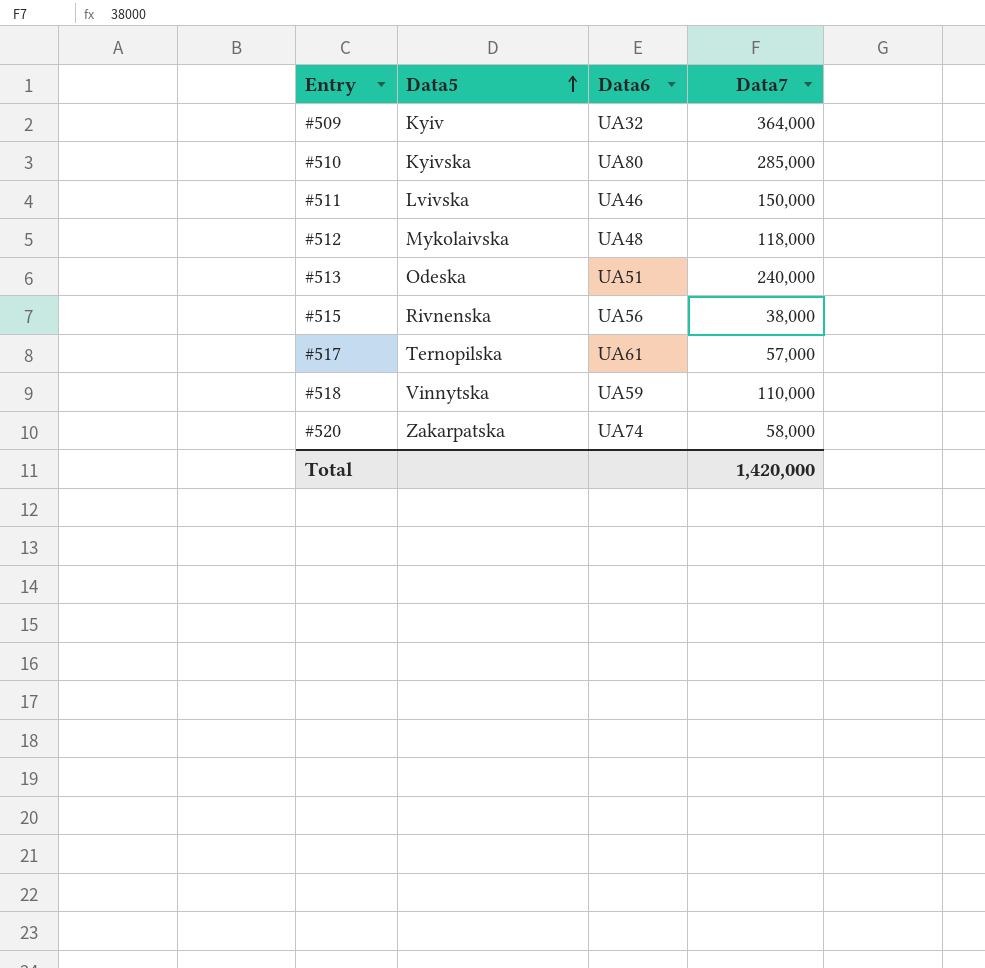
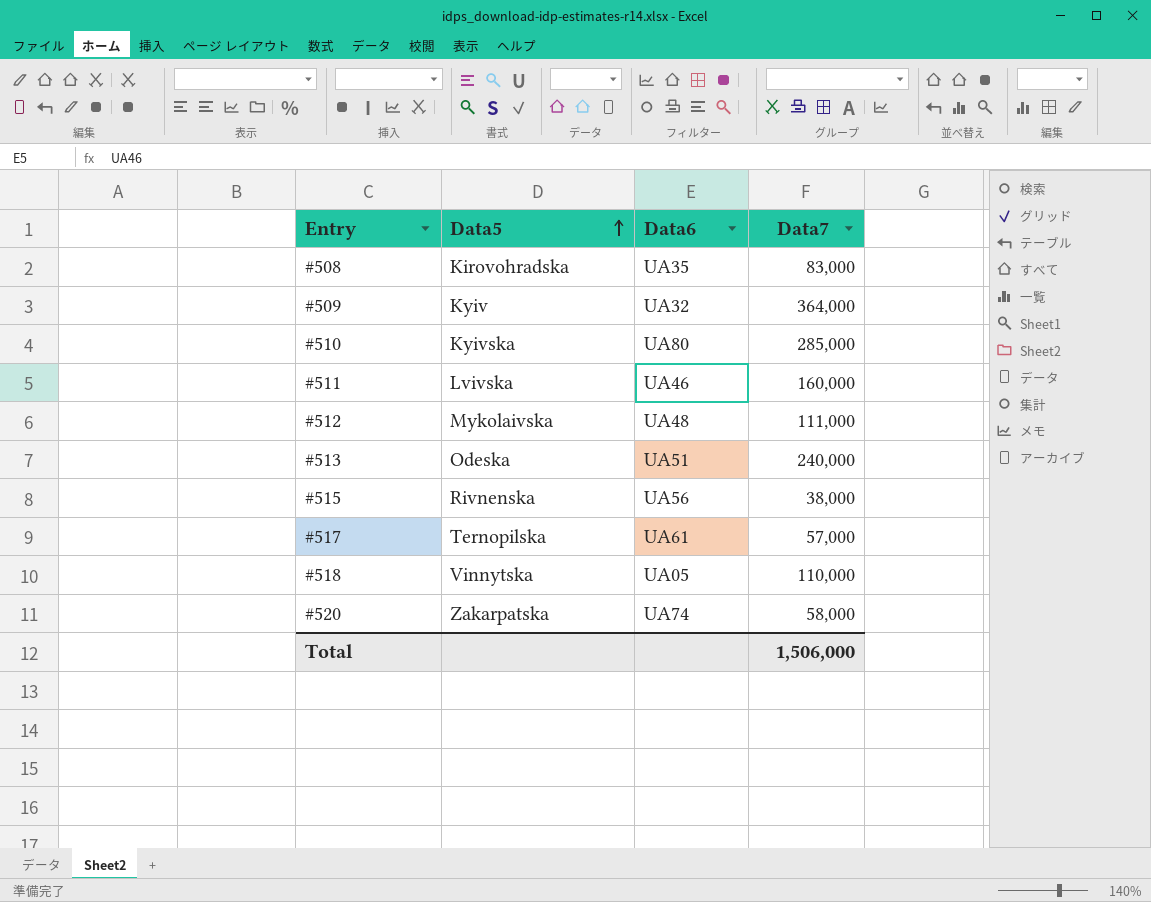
row #508: none -> Kirovohradska | UA35 | 83,000
#511 | Data7: 150,000 -> 160,000
#512 | Data7: 118,000 -> 111,000
#518 | Data6: UA59 -> UA05
Total | Data7: 1,420,000 -> 1,506,000

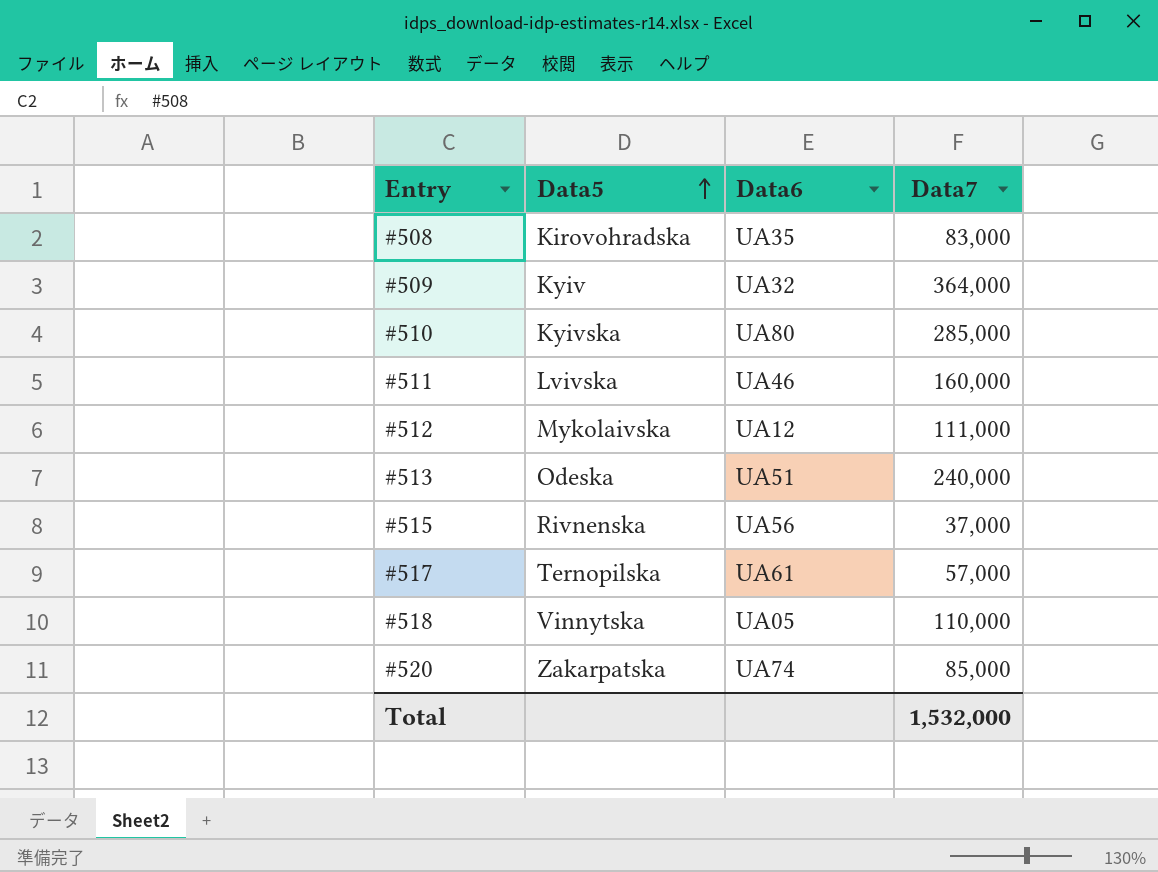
#512 | Data6: UA48 -> UA12
#515 | Data7: 38,000 -> 37,000
#520 | Data7: 58,000 -> 85,000
Total | Data7: 1,506,000 -> 1,532,000

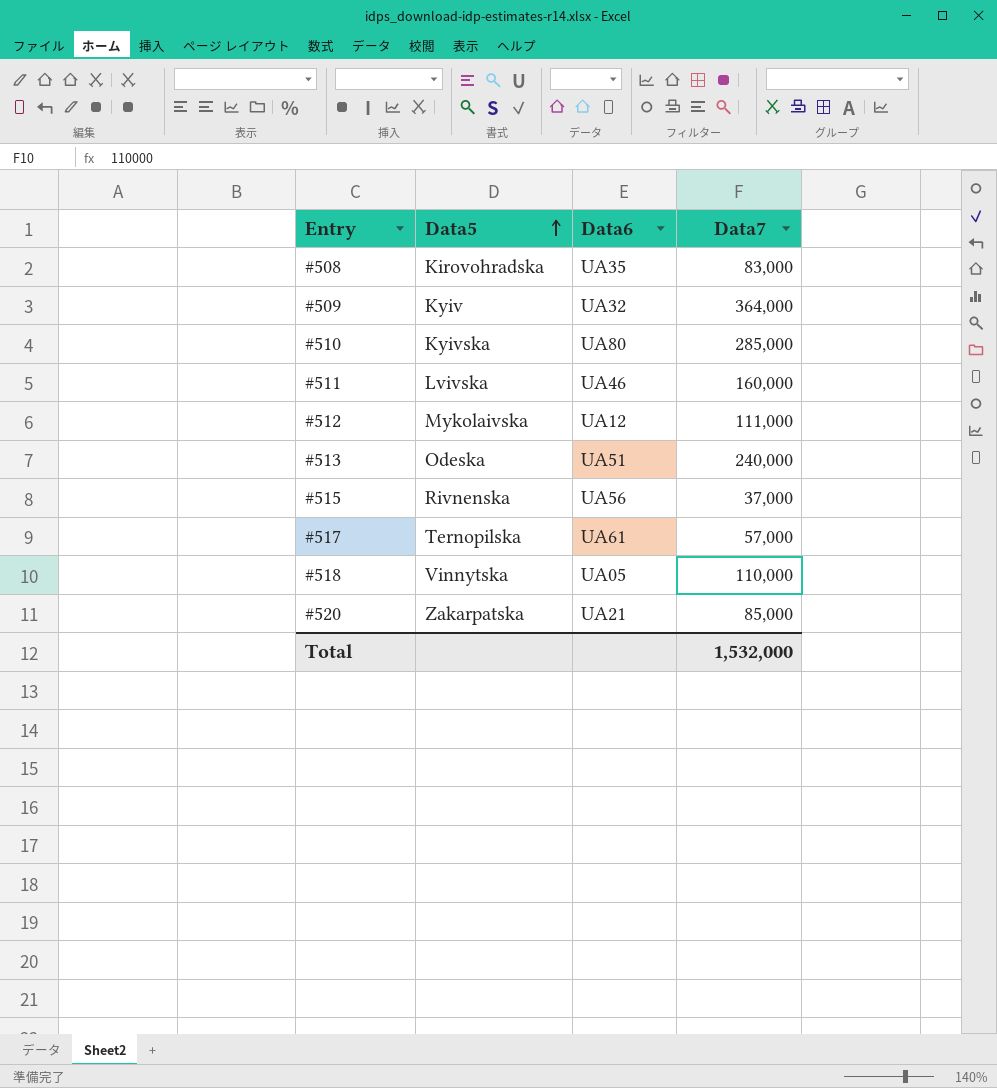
#520 | Data6: UA74 -> UA21

